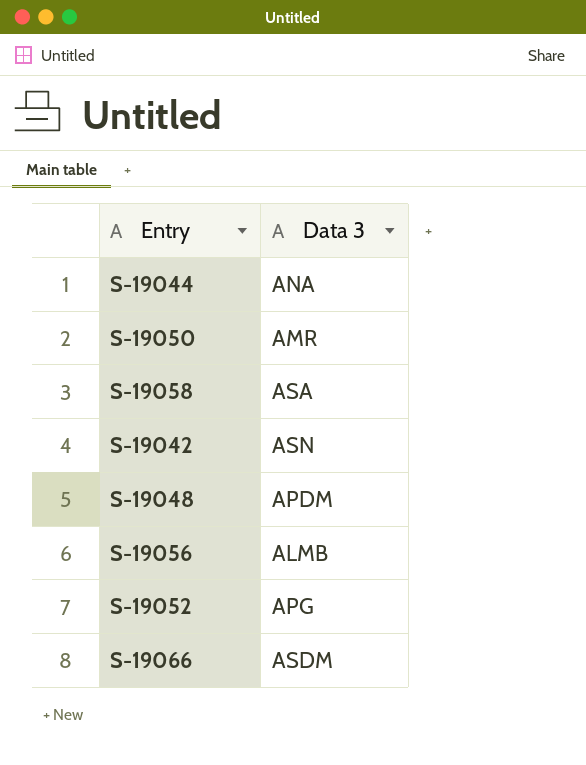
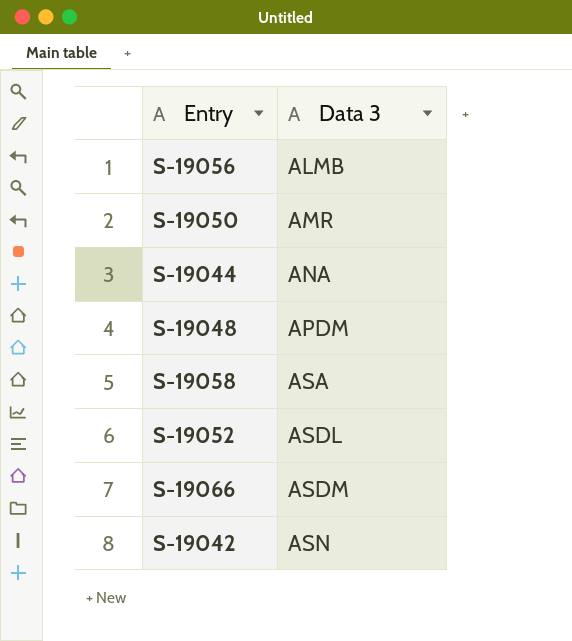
row order: none -> Data 3 ascending
S-19052 | Data 3: APG -> ASDL

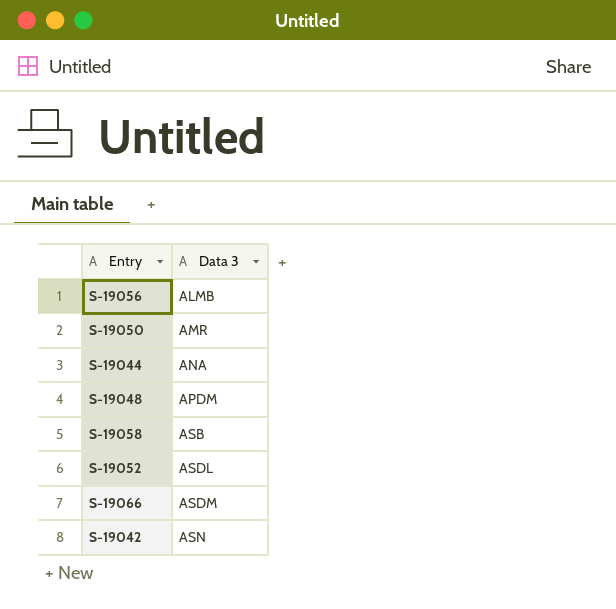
S-19058 | Data 3: ASA -> ASB

